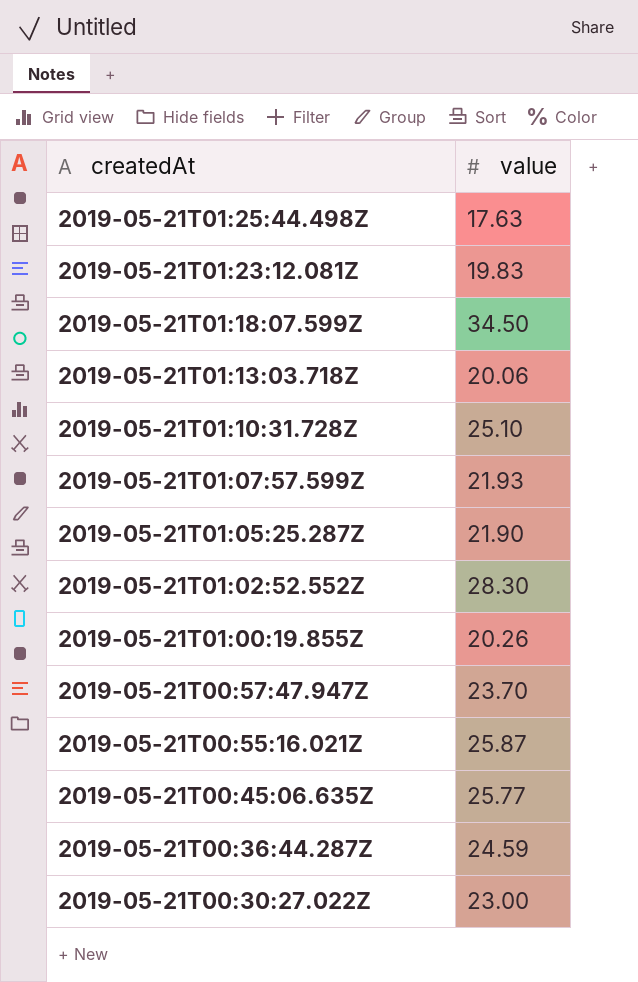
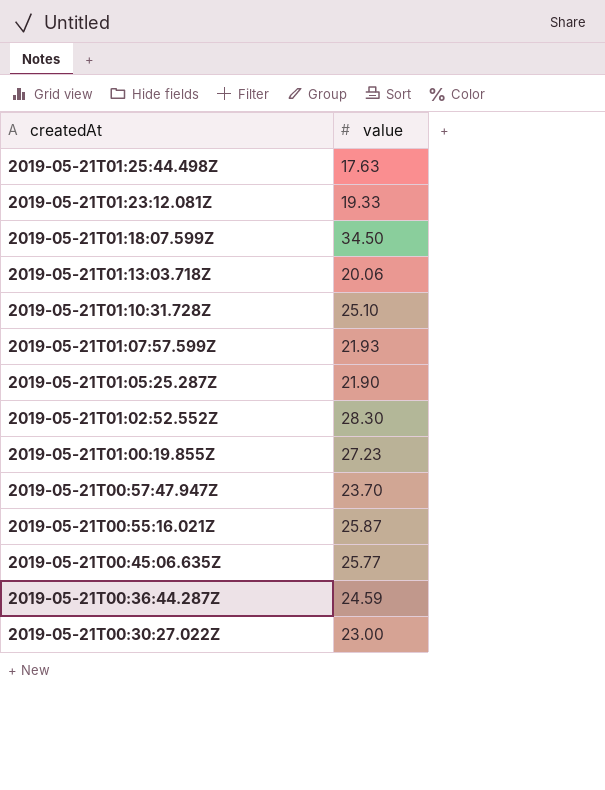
2019-05-21T01:23:12.081Z | value: 19.83 -> 19.33
2019-05-21T01:00:19.855Z | value: 20.26 -> 27.23

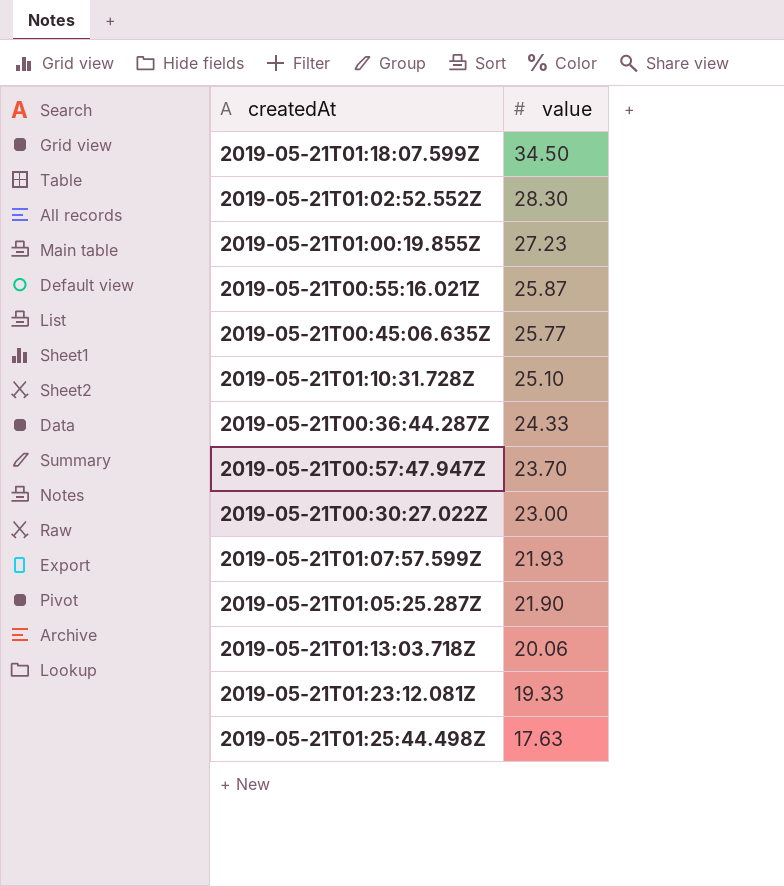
row order: createdAt descending -> value descending
2019-05-21T00:36:44.287Z | value: 24.59 -> 24.33

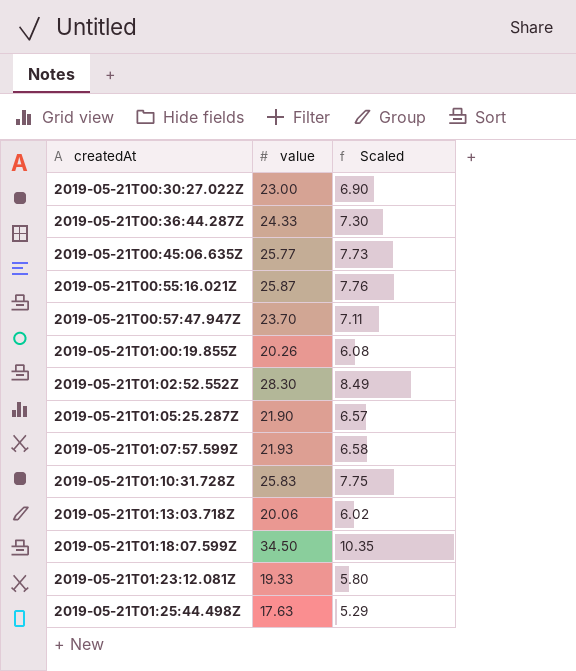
row order: value descending -> createdAt ascending
column Scaled | formula: none -> [value] * 0.3
2019-05-21T01:00:19.855Z | value: 27.23 -> 20.26
2019-05-21T01:10:31.728Z | value: 25.10 -> 25.83

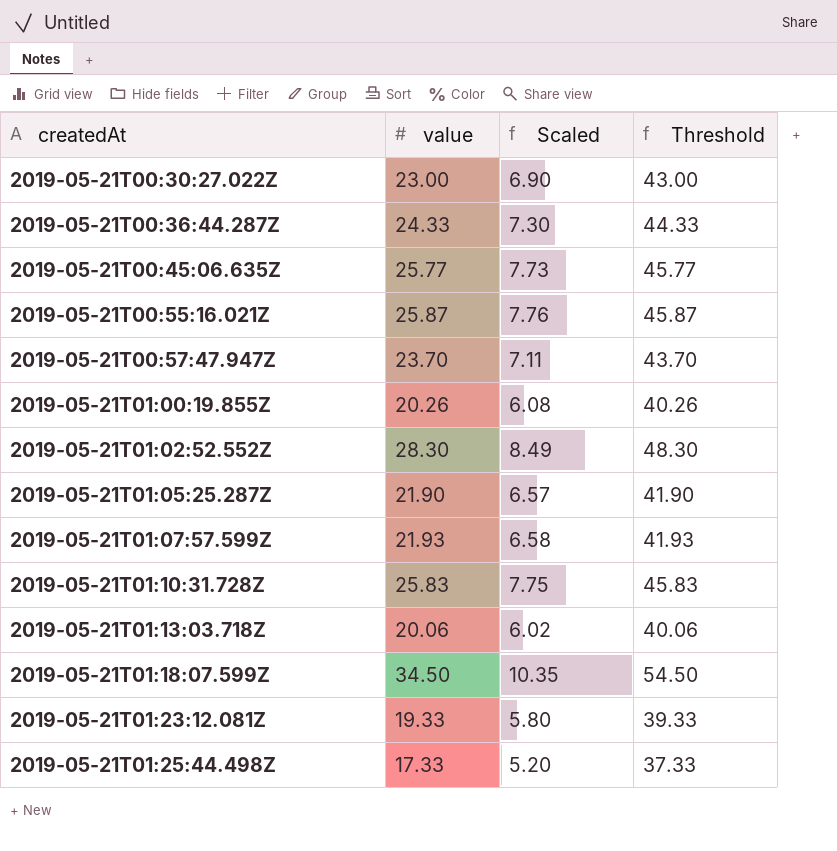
column Threshold | formula: none -> [value] + 20
2019-05-21T01:25:44.498Z | value: 17.63 -> 17.33
2019-05-21T01:25:44.498Z | Scaled: 5.29 -> 5.20

